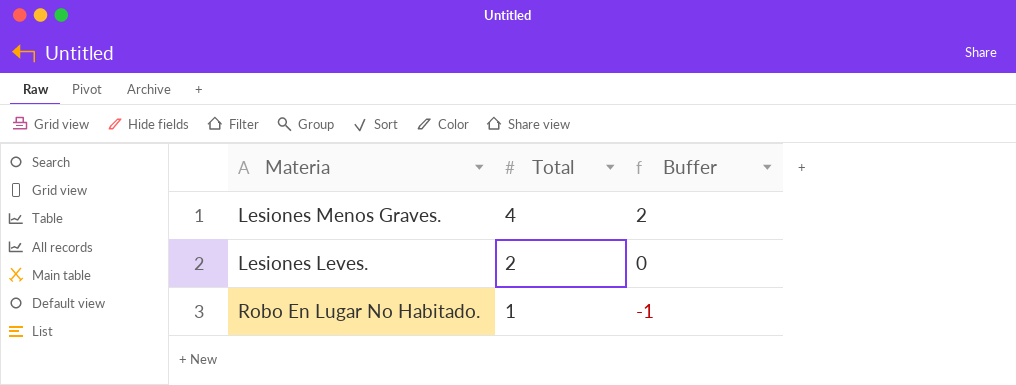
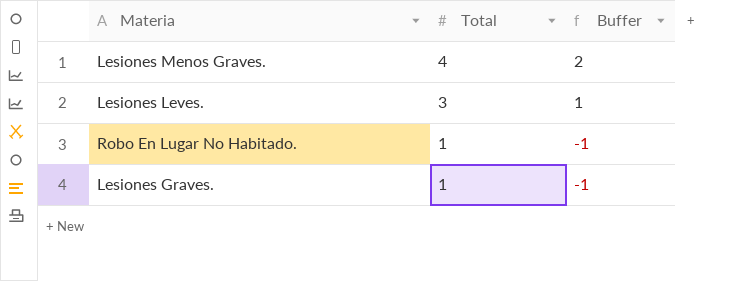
Lesiones Leves. | Total: 2 -> 3
Lesiones Leves. | Buffer: 0 -> 1
row Lesiones Graves.: none -> 1 | -1

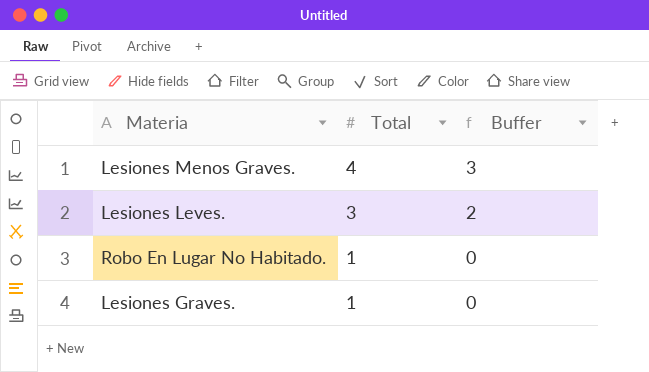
column Buffer | formula: [Total] - 2 -> [Total] - 1

